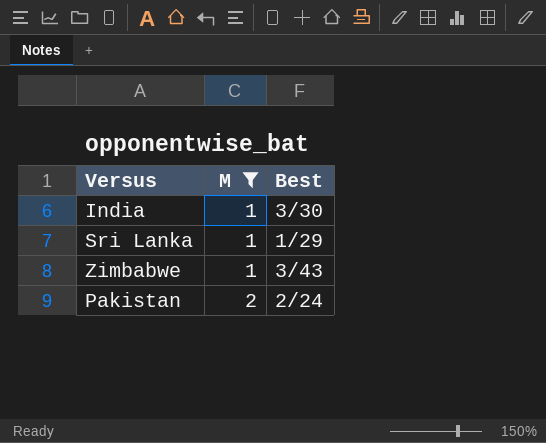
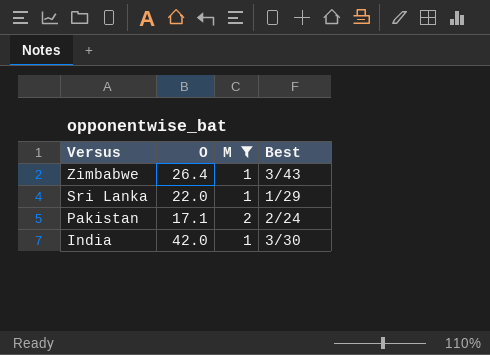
row order: M ascending -> Versus descending
column O | position: none -> 2

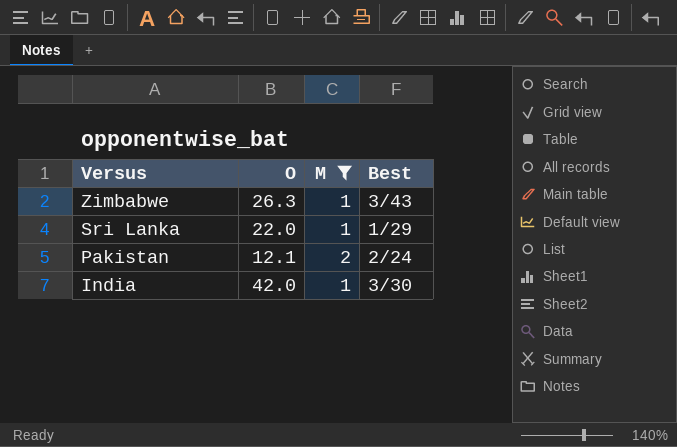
Zimbabwe | O: 26.4 -> 26.3
Pakistan | O: 17.1 -> 12.1

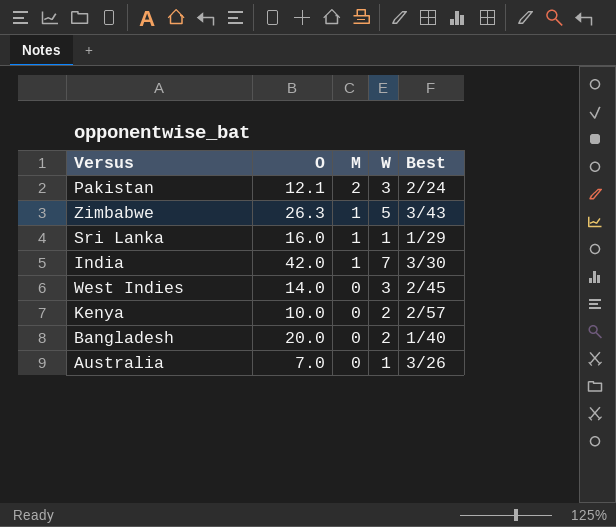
filter: M != 0 -> none
row order: Versus descending -> M descending
column W | position: none -> 4
Sri Lanka | O: 22.0 -> 16.0

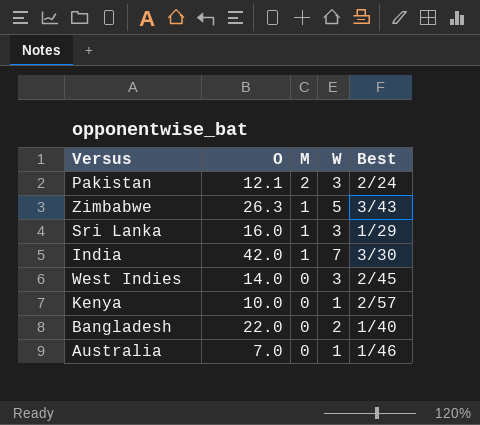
Sri Lanka | W: 1 -> 3
Kenya | W: 2 -> 1
Bangladesh | O: 20.0 -> 22.0
Australia | Best: 3/26 -> 1/46

